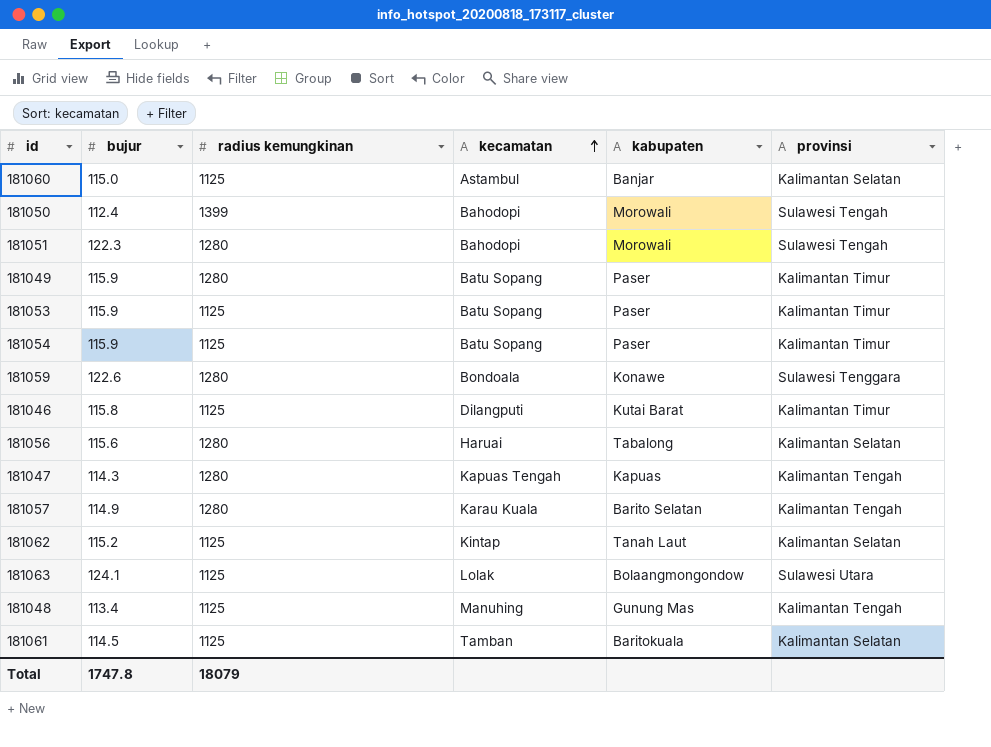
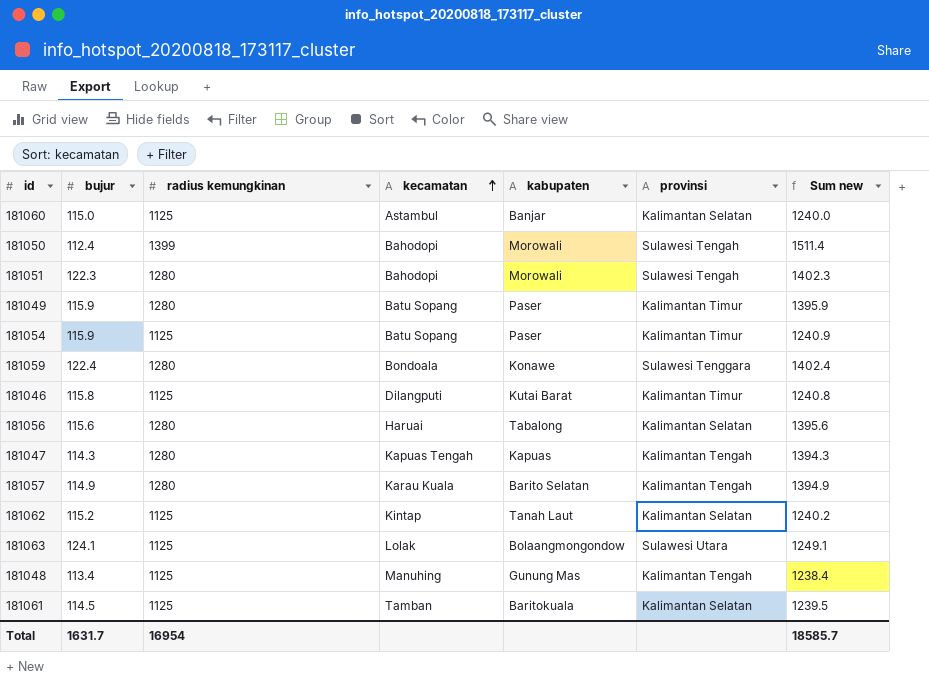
column Sum new | formula: none -> [bujur] + [radius kemungkinan]
row 181053: 115.9 | 1125 | Batu Sopang | Paser | Kalimantan Timur -> none
181059 | bujur: 122.6 -> 122.4
Total | bujur: 1747.8 -> 1631.7
Total | radius kemungkinan: 18079 -> 16954

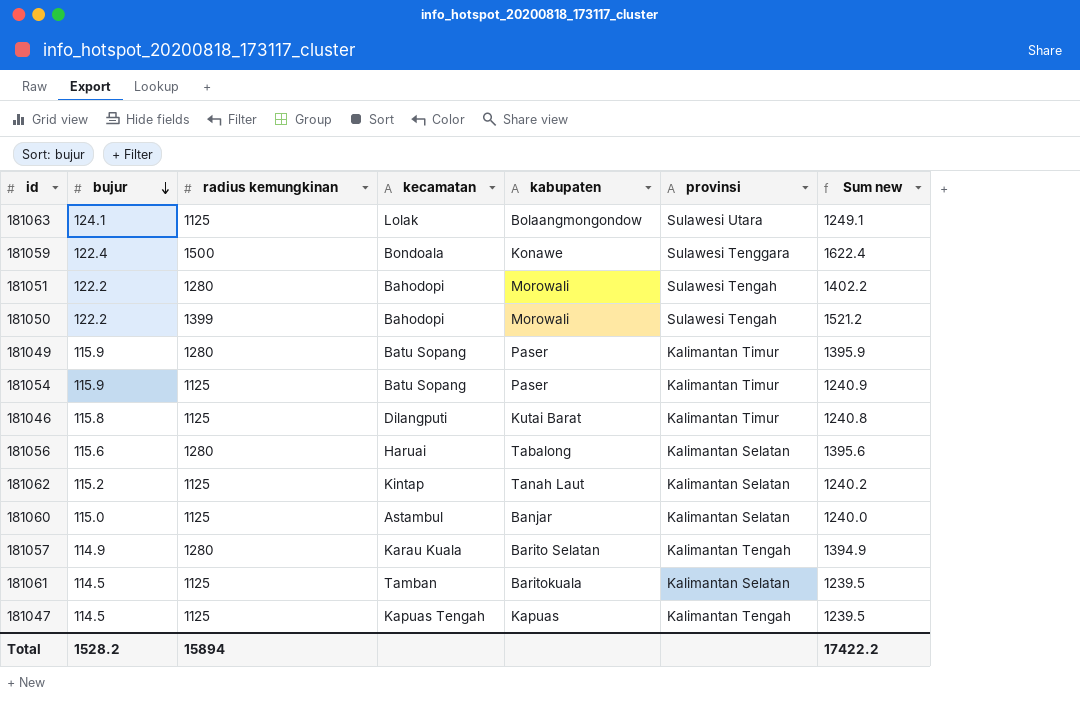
row order: kecamatan ascending -> bujur descending
row 181048: 113.4 | 1125 | Manuhing | Gunung Mas | Kalimantan Tengah | 1238.4 -> none
181059 | radius kemungkinan: 1280 -> 1500
181059 | Sum new: 1402.4 -> 1622.4
181051 | bujur: 122.3 -> 122.2
181051 | Sum new: 1402.3 -> 1402.2
181050 | bujur: 112.4 -> 122.2
181050 | Sum new: 1511.4 -> 1521.2
181047 | bujur: 114.3 -> 114.5
181047 | radius kemungkinan: 1280 -> 1125
181047 | Sum new: 1394.3 -> 1239.5
Total | bujur: 1631.7 -> 1528.2
Total | radius kemungkinan: 16954 -> 15894
Total | Sum new: 18585.7 -> 17422.2

